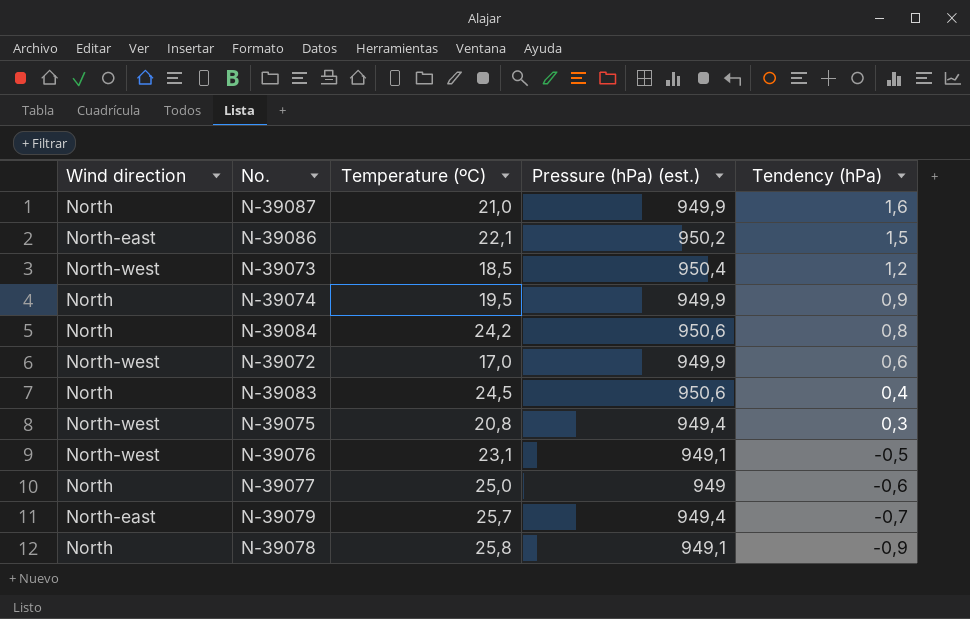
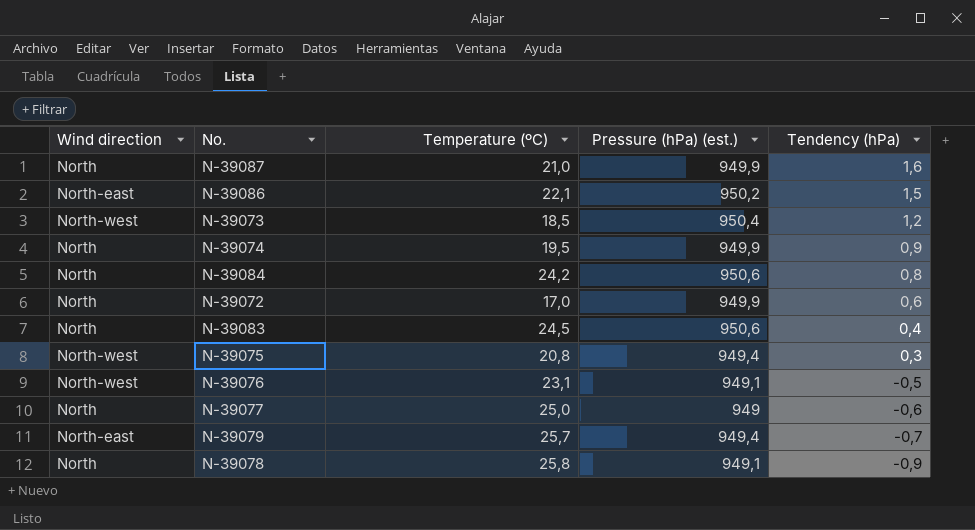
N-39072 | Wind direction: North-west -> North

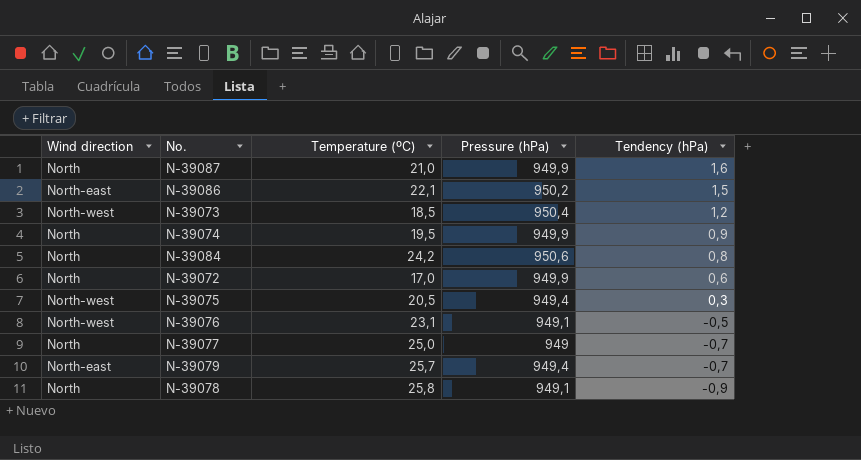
column name: Pressure (hPa) (est.) -> Pressure (hPa)
row N-39083: North | 24,5 | 950,6 | 0,4 -> none
N-39075 | Temperature (ºC): 20,8 -> 20,5
N-39077 | Tendency (hPa): -0,6 -> -0,7

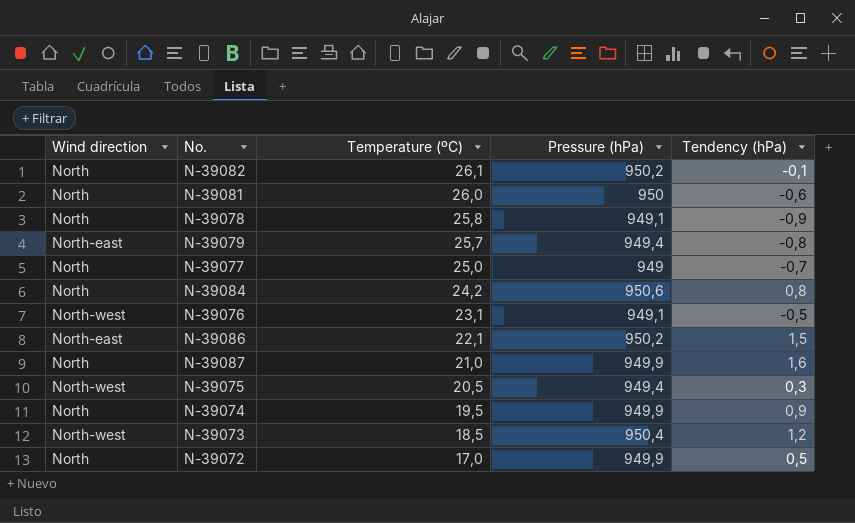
row order: Tendency (hPa) descending -> Temperature (ºC) descending
row N-39082: none -> North | 26,1 | 950,2 | -0,1
row N-39081: none -> North | 26,0 | 950 | -0,6
N-39079 | Tendency (hPa): -0,7 -> -0,8
N-39072 | Tendency (hPa): 0,6 -> 0,5

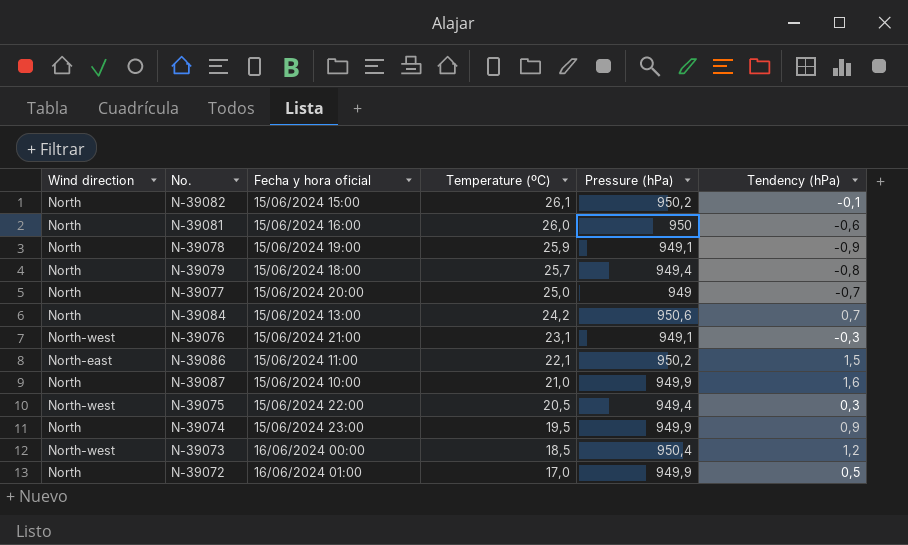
column Fecha y hora oficial | position: none -> 3
N-39078 | Temperature (ºC): 25,8 -> 25,9
N-39079 | Wind direction: North-east -> North
N-39084 | Tendency (hPa): 0,8 -> 0,7
N-39076 | Tendency (hPa): -0,5 -> -0,3

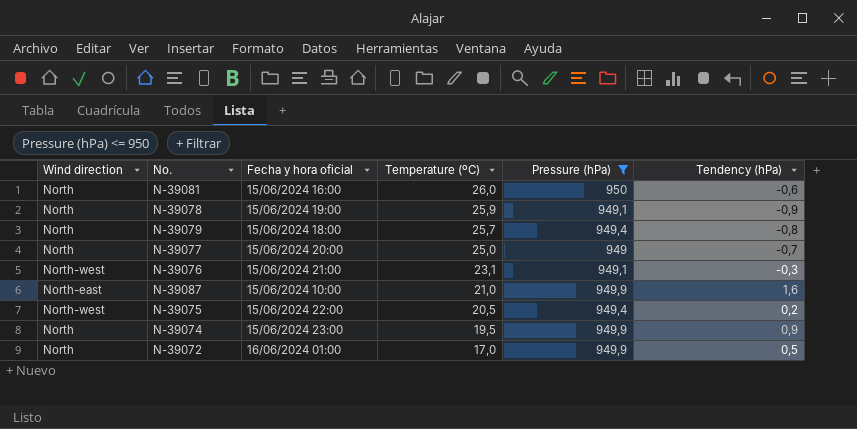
filter: none -> Pressure (hPa) <= 950
N-39087 | Wind direction: North -> North-east
N-39075 | Tendency (hPa): 0,3 -> 0,2

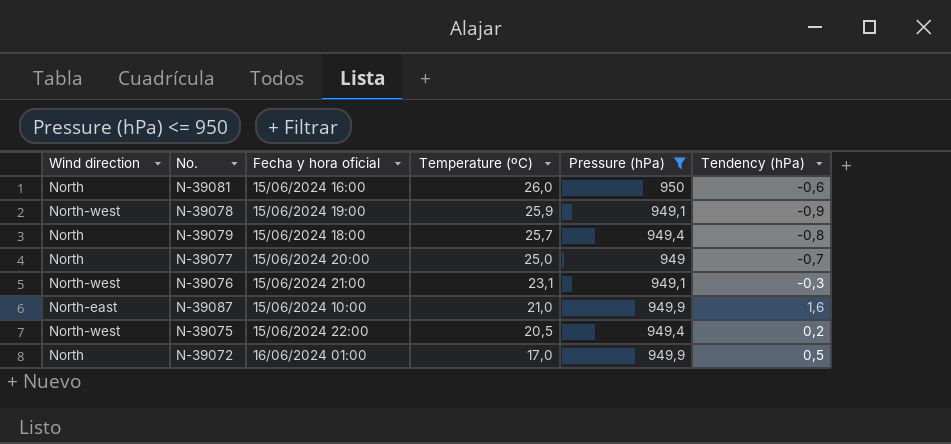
row N-39074: North | 15/06/2024 23:00 | 19,5 | 949,9 | 0,9 -> none
N-39078 | Wind direction: North -> North-west

